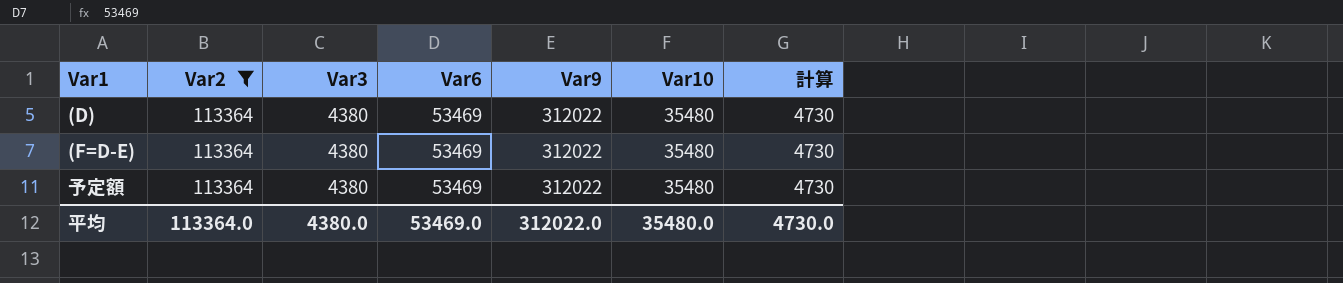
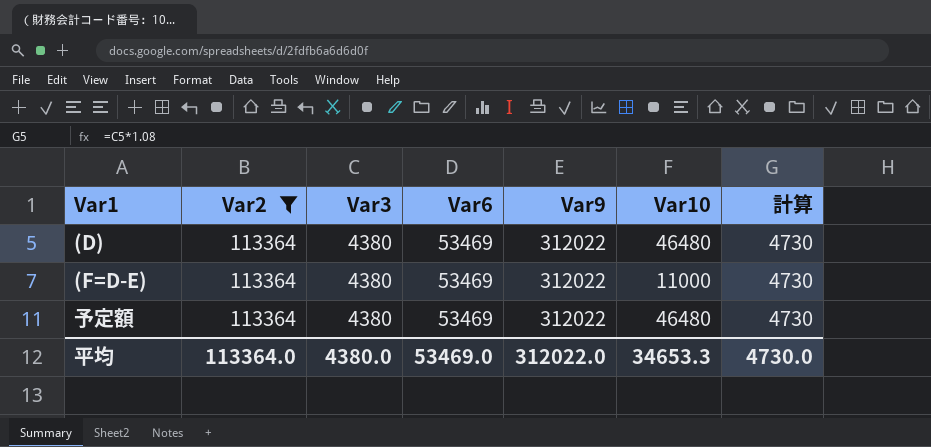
(D) | Var10: 35480 -> 46480
(F=D-E) | Var10: 35480 -> 11000
予定額 | Var10: 35480 -> 46480
平均 | Var10: 35480.0 -> 34653.3

